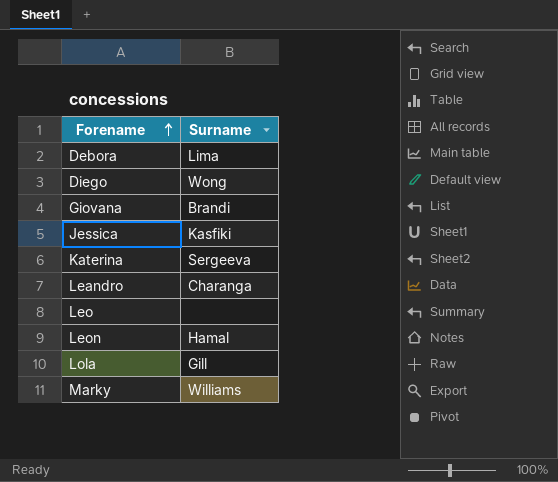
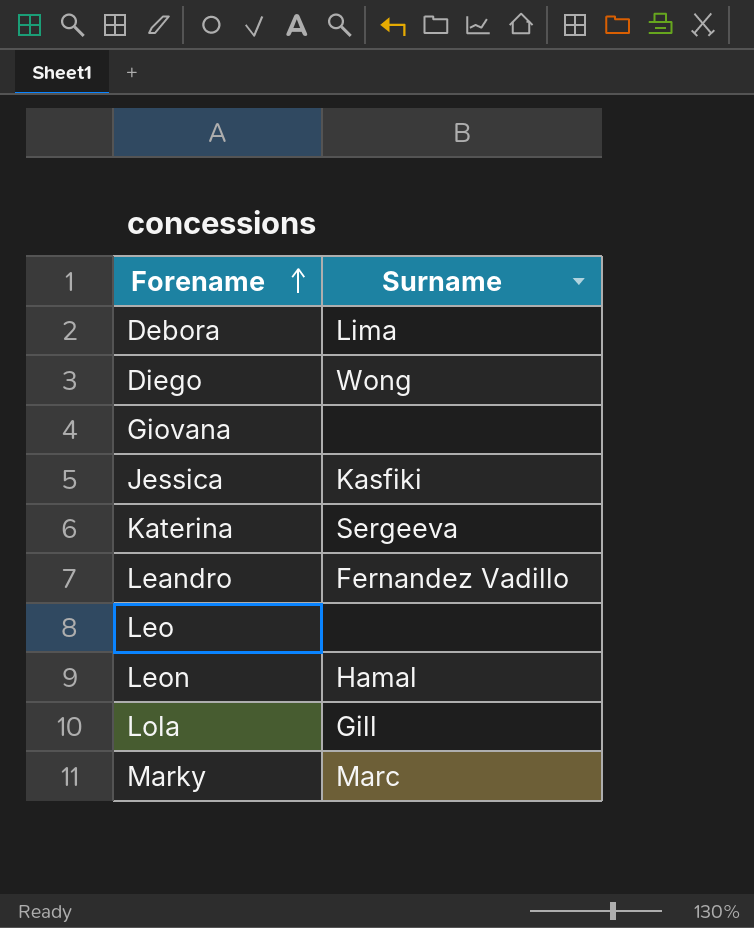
Giovana | Surname: Brandi -> none
Leandro | Surname: Charanga -> Fernandez Vadillo
Marky | Surname: Williams -> Marc

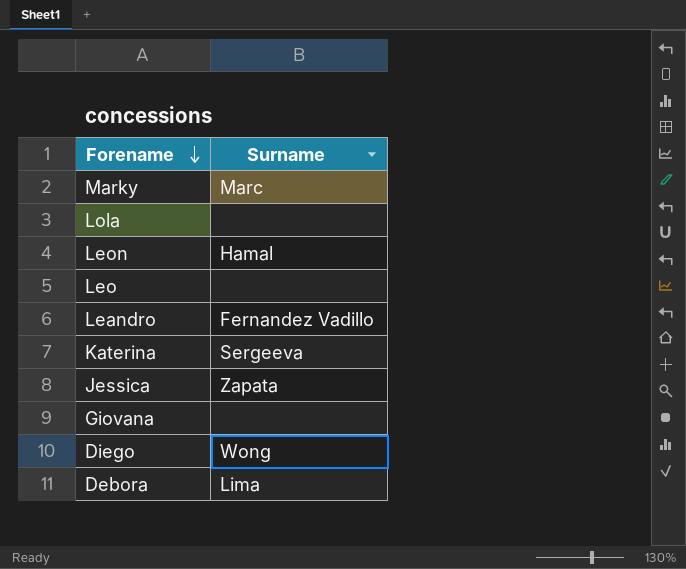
row order: Forename ascending -> Forename descending
Lola | Surname: Gill -> none
Jessica | Surname: Kasfiki -> Zapata

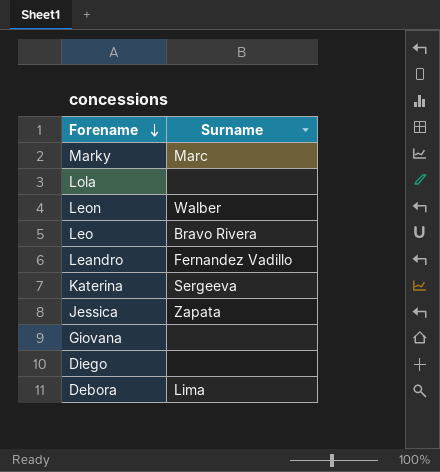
Leon | Surname: Hamal -> Walber
Leo | Surname: none -> Bravo Rivera
Diego | Surname: Wong -> none

